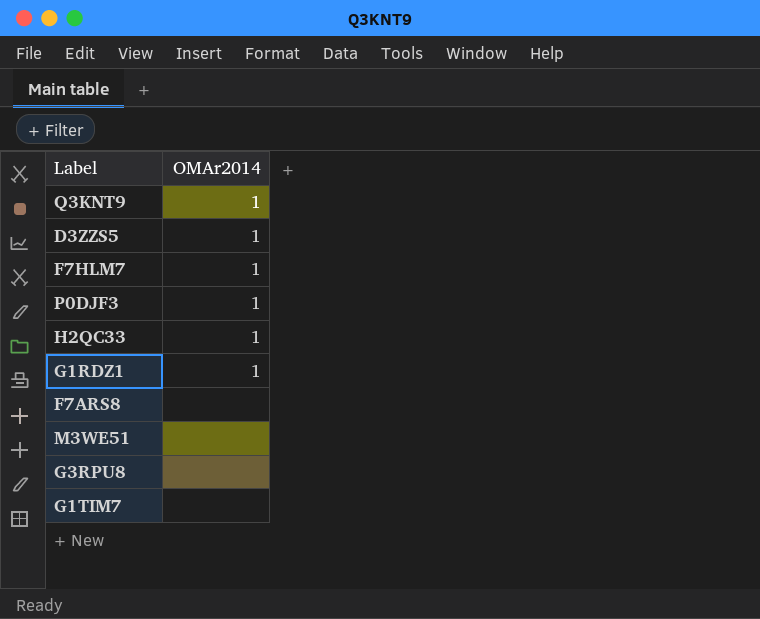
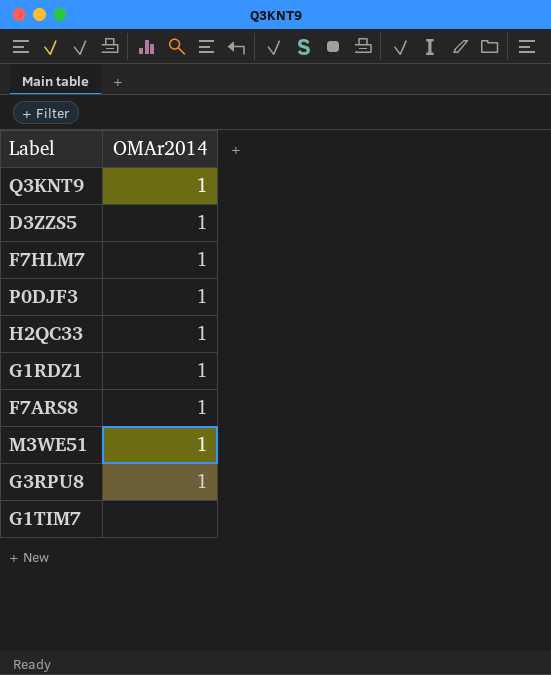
F7ARS8 | OMAr2014: none -> 1
M3WE51 | OMAr2014: none -> 1
G3RPU8 | OMAr2014: none -> 1

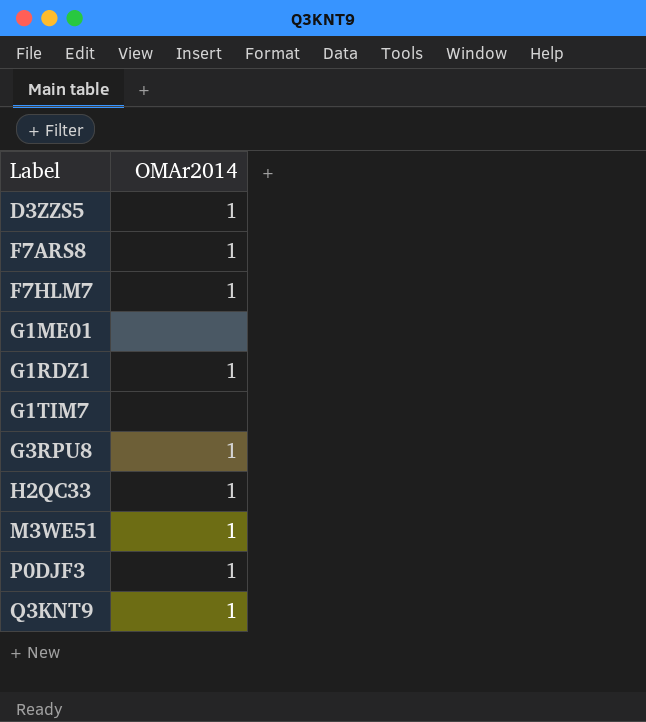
row order: none -> Label ascending
row G1ME01: none -> none

